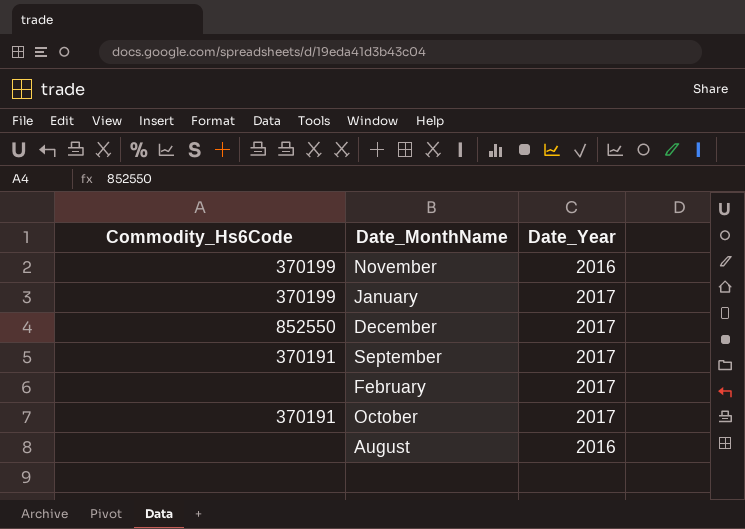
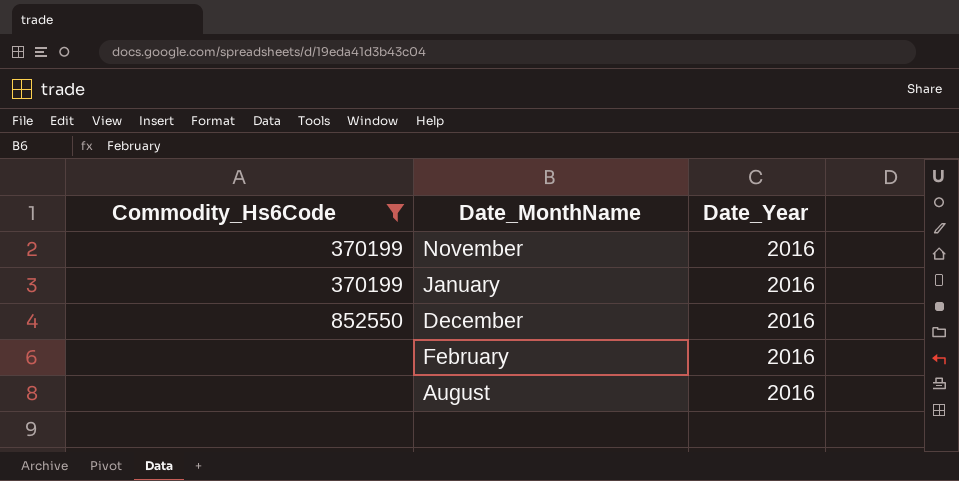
filter: none -> Commodity_Hs6Code != 370191
January | Date_Year: 2017 -> 2016
December | Date_Year: 2017 -> 2016
February | Date_Year: 2017 -> 2016

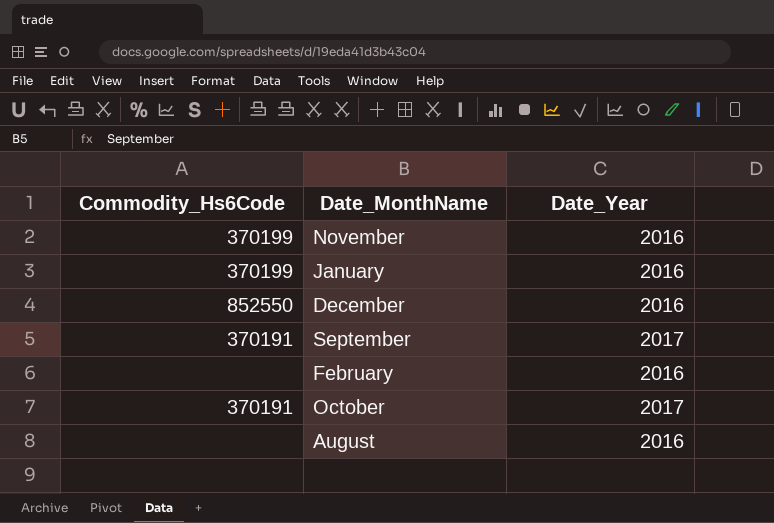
filter: Commodity_Hs6Code != 370191 -> none

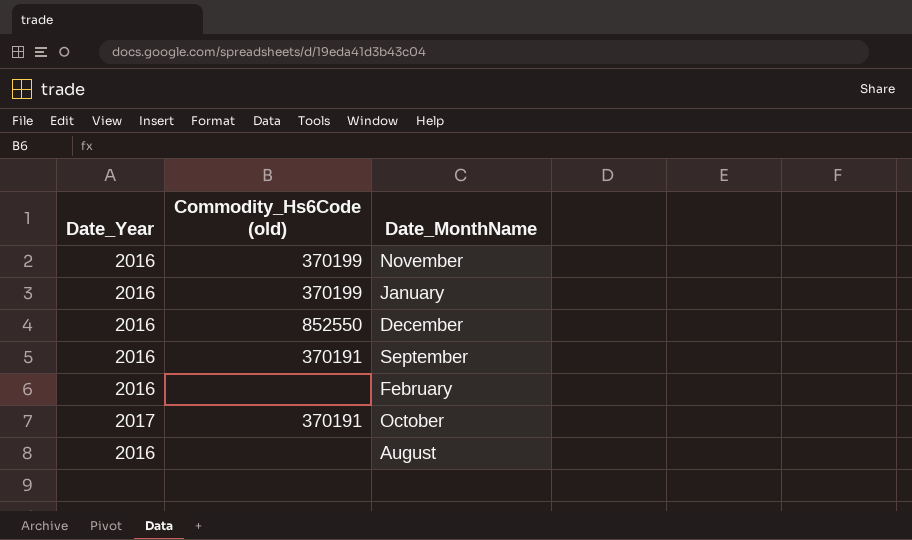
column Date_Year | position: 3 -> 1
column name: Commodity_Hs6Code -> Commodity_Hs6Code (old)
September | Date_Year: 2017 -> 2016

